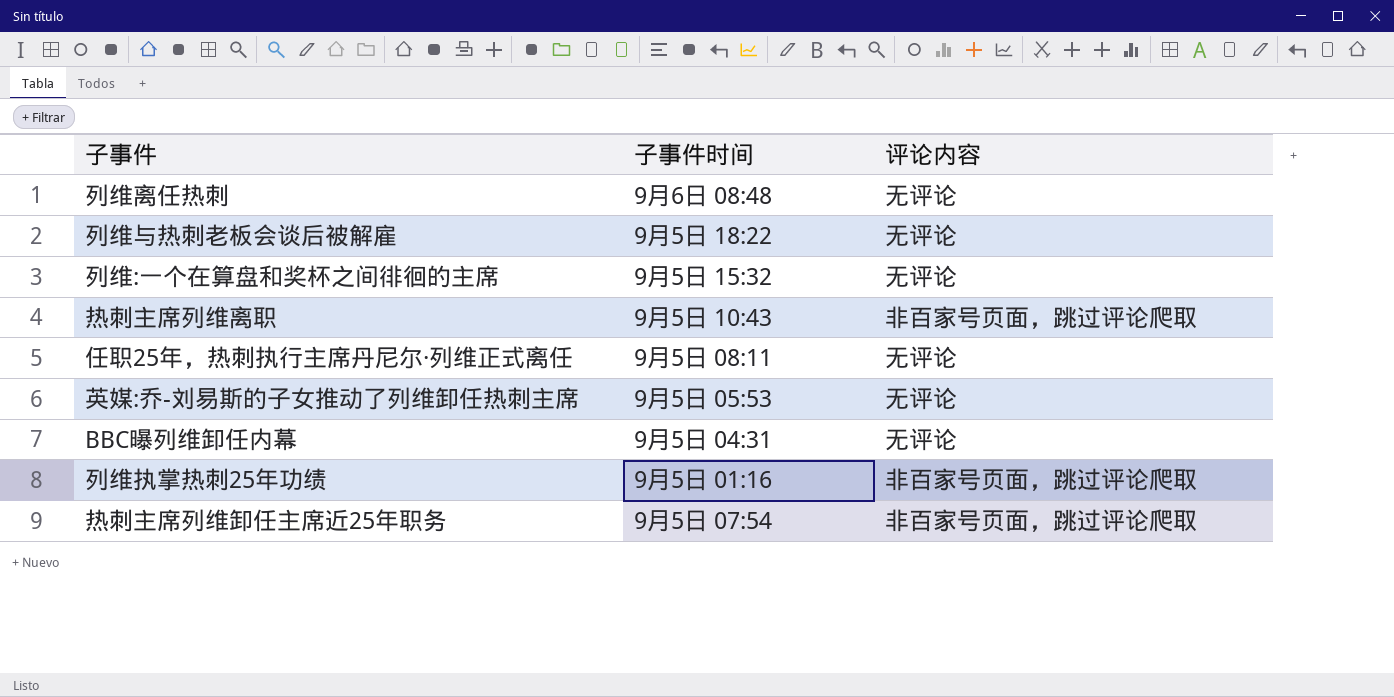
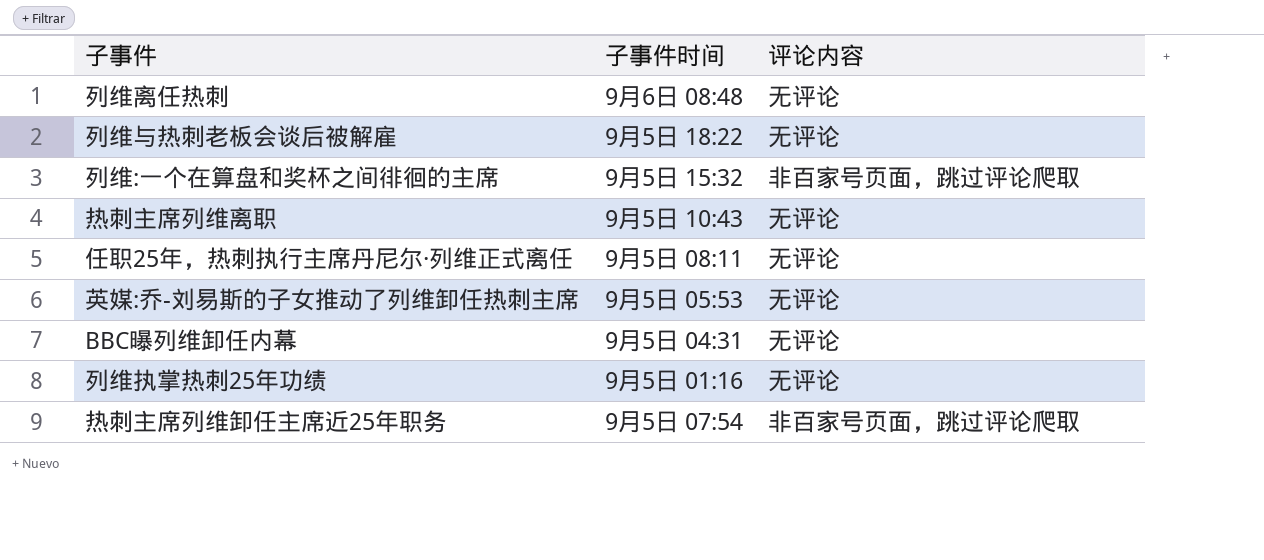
列维:一个在算盘和奖杯之间徘徊的主席 | 评论内容: 无评论 -> 非百家号页面，跳过评论爬取
热刺主席列维离职 | 评论内容: 非百家号页面，跳过评论爬取 -> 无评论
列维执掌热刺25年功绩 | 评论内容: 非百家号页面，跳过评论爬取 -> 无评论

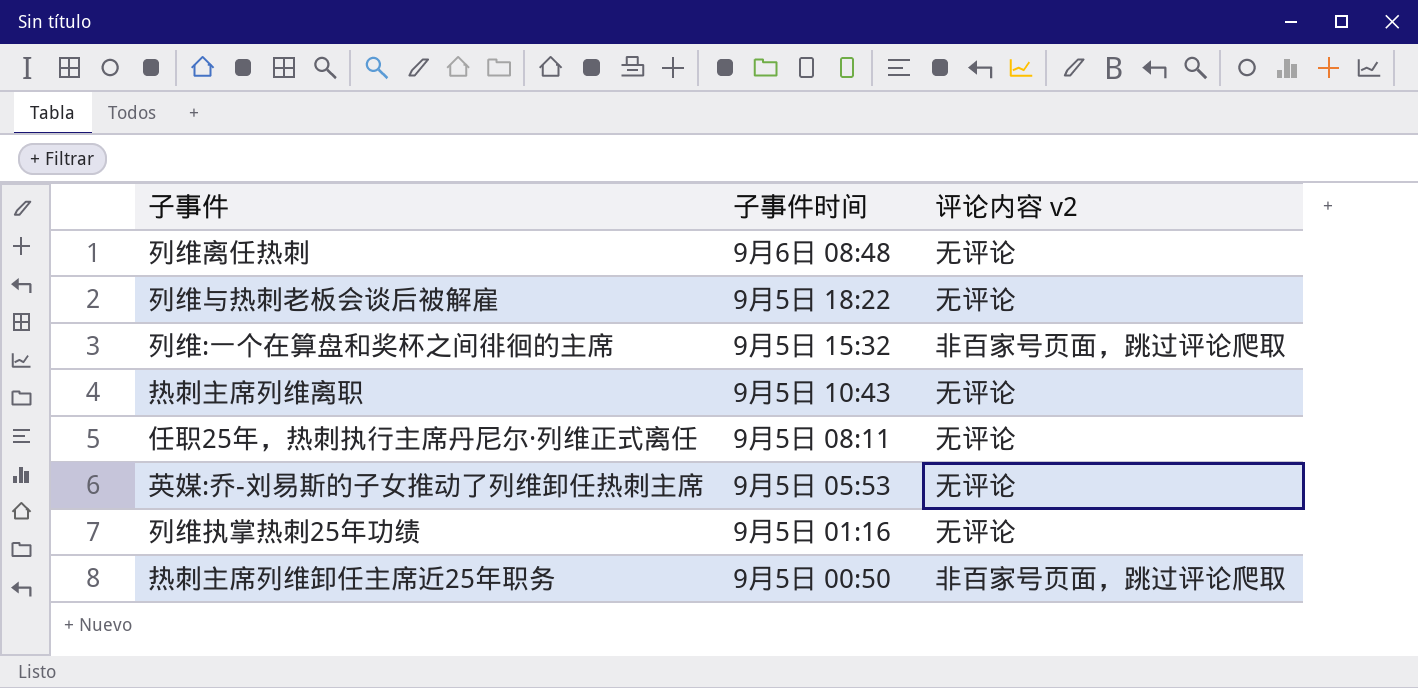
column name: 评论内容 -> 评论内容 v2
row BBC曝列维卸任内幕: 9月5日 04:31 | 无评论 -> none
热刺主席列维卸任主席近25年职务 | 子事件时间: 9月5日 07:54 -> 9月5日 00:50

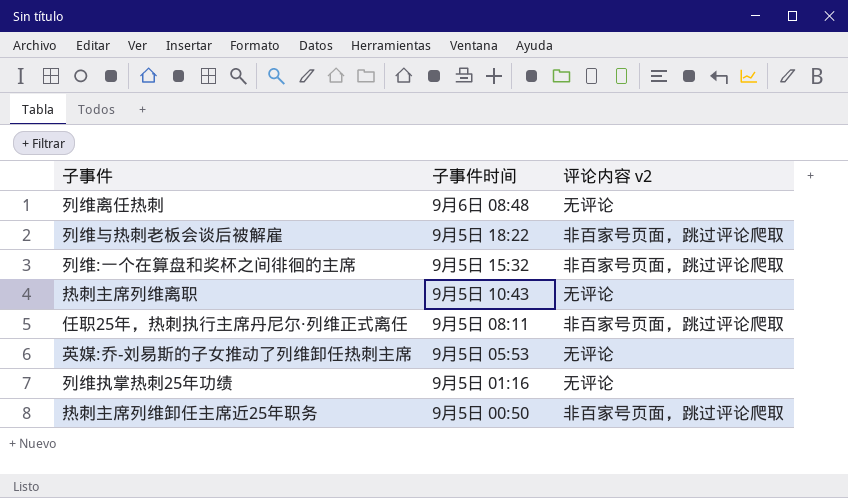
列维与热刺老板会谈后被解雇 | 评论内容 v2: 无评论 -> 非百家号页面，跳过评论爬取
任职25年，热刺执行主席丹尼尔·列维正式离任 | 评论内容 v2: 无评论 -> 非百家号页面，跳过评论爬取

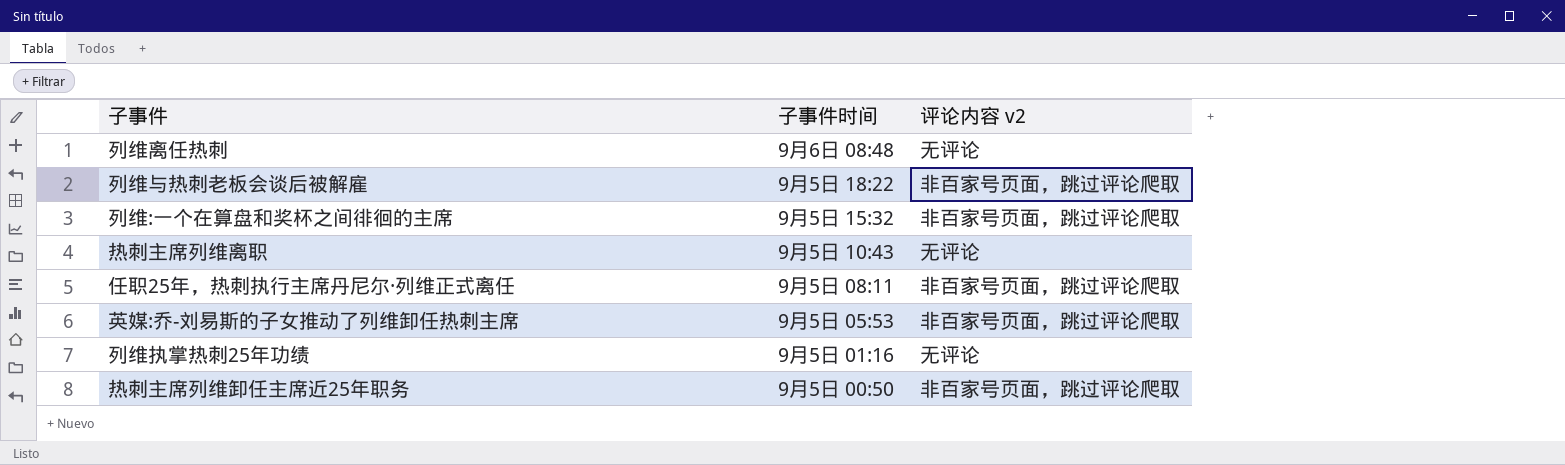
英媒:乔-刘易斯的子女推动了列维卸任热刺主席 | 评论内容 v2: 无评论 -> 非百家号页面，跳过评论爬取

